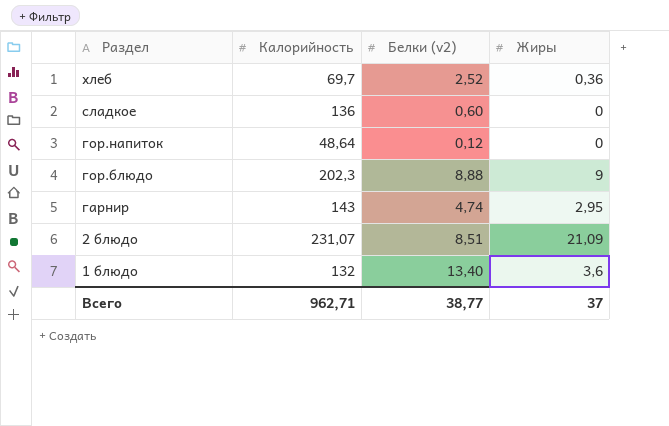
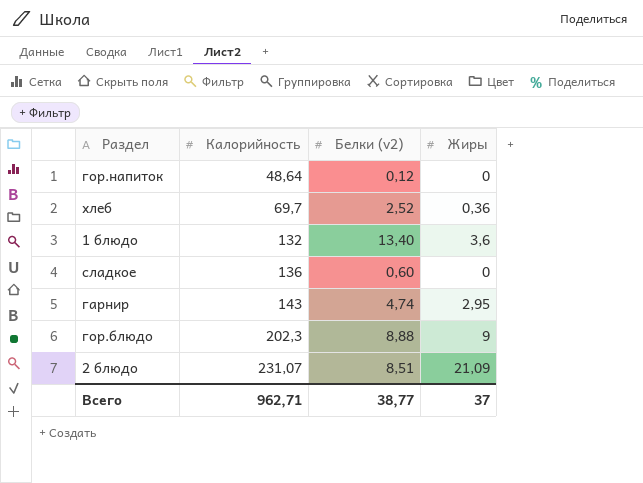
row order: Раздел descending -> Калорийность ascending

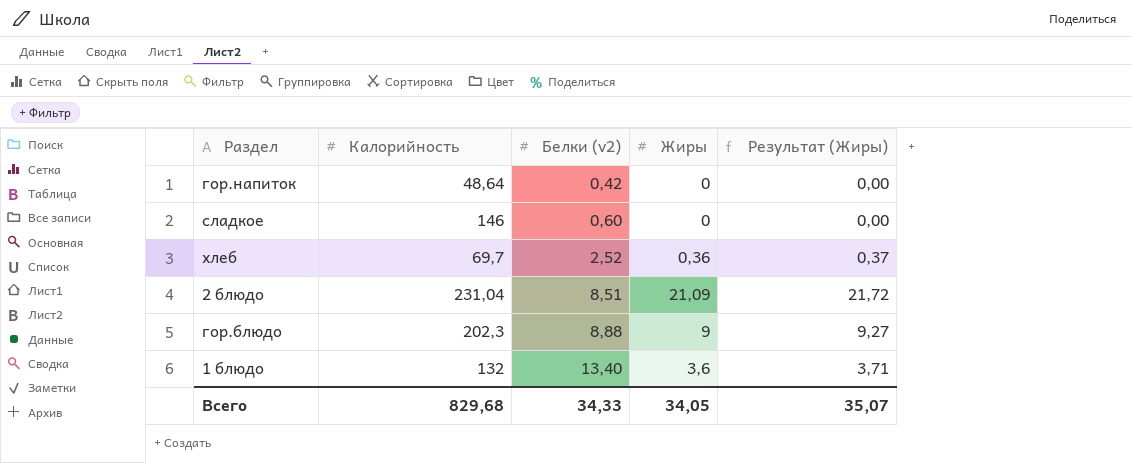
row order: Калорийность ascending -> Белки (v2) ascending
column Результат (Жиры) | formula: none -> [Жиры] * 1,03
row гарнир: 143 | 4,74 | 2,95 -> none
гор.напиток | Белки (v2): 0,12 -> 0,42
сладкое | Калорийность: 136 -> 146
2 блюдо | Калорийность: 231,07 -> 231,04
Всего | Калорийность: 962,71 -> 829,68
Всего | Белки (v2): 38,77 -> 34,33
Всего | Жиры: 37 -> 34,05

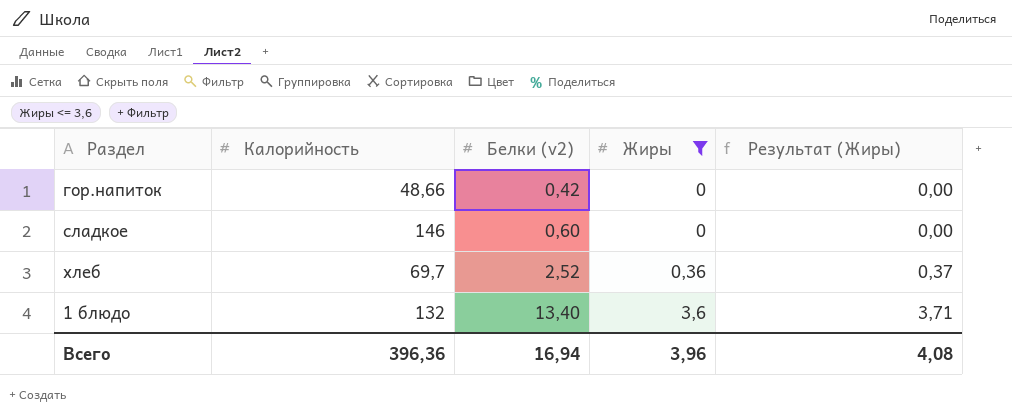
filter: none -> Жиры <= 3,6
гор.напиток | Калорийность: 48,64 -> 48,66
Всего | Калорийность: 829,68 -> 396,36
Всего | Белки (v2): 34,33 -> 16,94
Всего | Жиры: 34,05 -> 3,96
Всего | Результат (Жиры): 35,07 -> 4,08

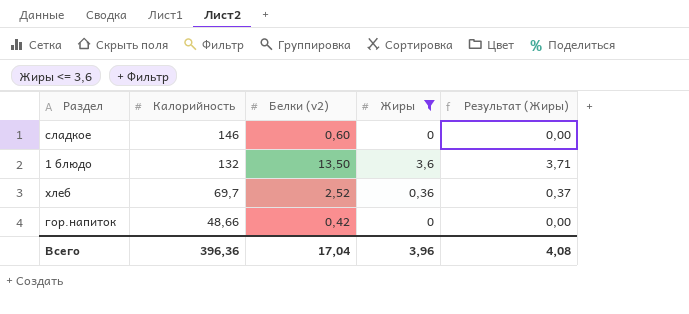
row order: Белки (v2) ascending -> Калорийность descending
1 блюдо | Белки (v2): 13,40 -> 13,50
Всего | Белки (v2): 16,94 -> 17,04

